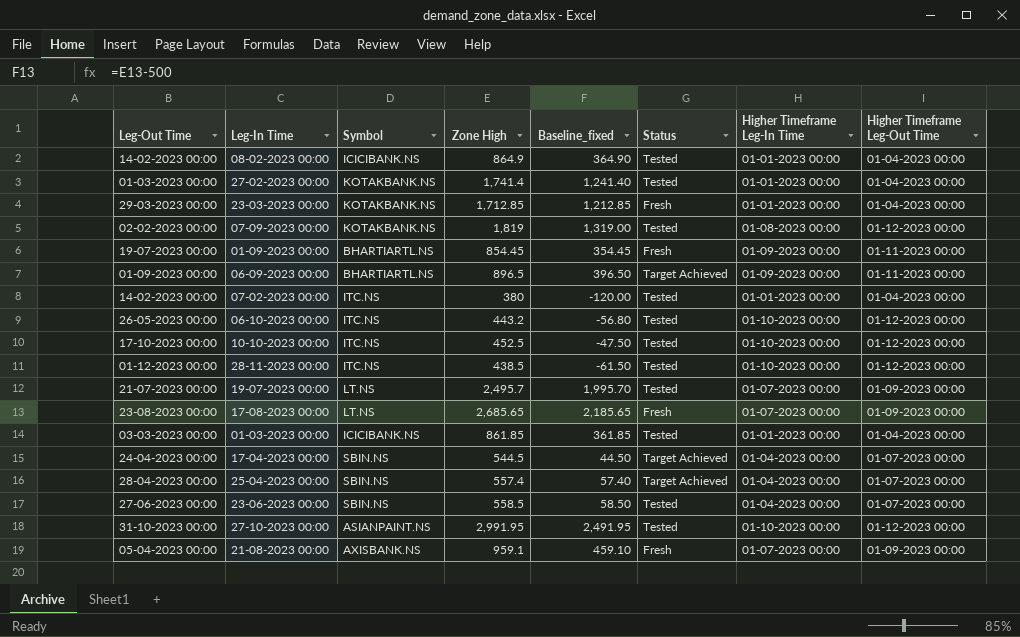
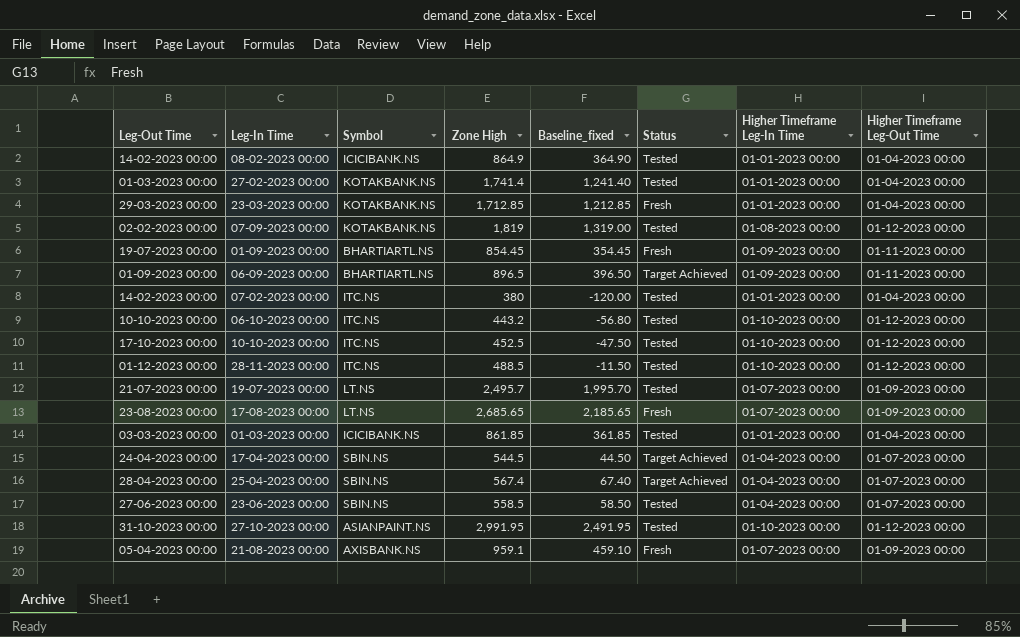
06-10-2023 00:00 | Leg-Out Time: 26-05-2023 00:00 -> 10-10-2023 00:00
28-11-2023 00:00 | Zone High: 438.5 -> 488.5
28-11-2023 00:00 | Baseline_fixed: -61.50 -> -11.50
25-04-2023 00:00 | Zone High: 557.4 -> 567.4
25-04-2023 00:00 | Baseline_fixed: 57.40 -> 67.40

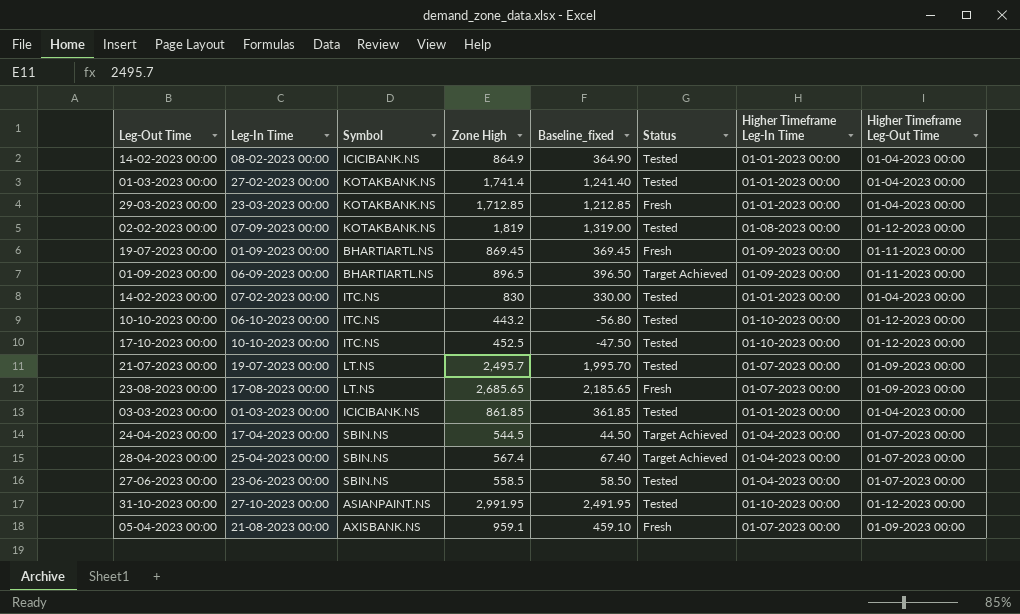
row 28-11-2023 00:00: 01-12-2023 00:00 | ITC.NS | 488.5 | -11.50 | Tested | 01-10-2023 00:00 | 01-12-2023 00:00 -> none
01-09-2023 00:00 | Zone High: 854.45 -> 869.45
01-09-2023 00:00 | Baseline_fixed: 354.45 -> 369.45
07-02-2023 00:00 | Zone High: 380 -> 830
07-02-2023 00:00 | Baseline_fixed: -120.00 -> 330.00

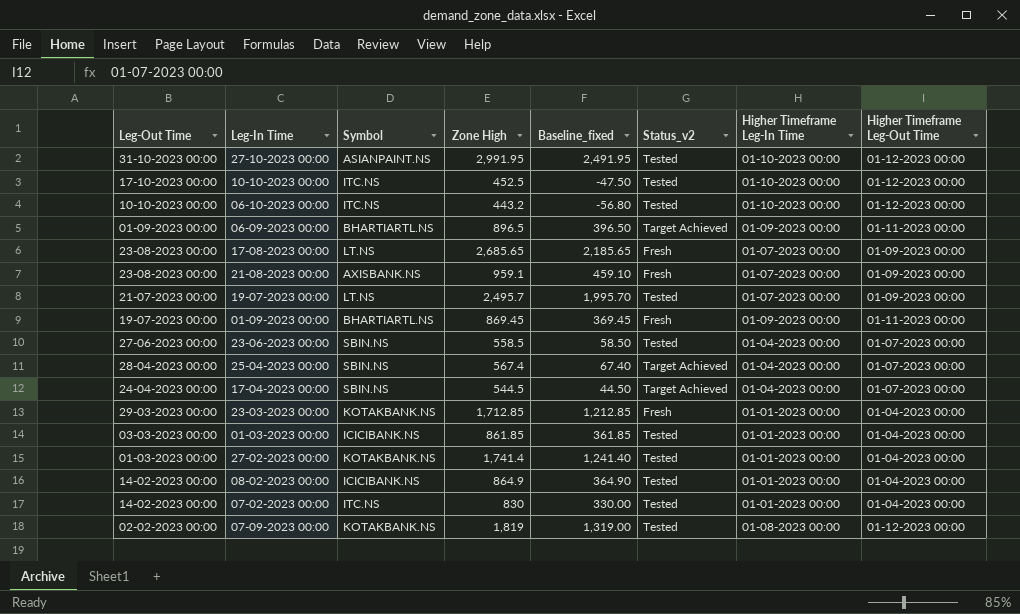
row order: none -> Leg-Out Time descending
column name: Status -> Status_v2
21-08-2023 00:00 | Leg-Out Time: 05-04-2023 00:00 -> 23-08-2023 00:00

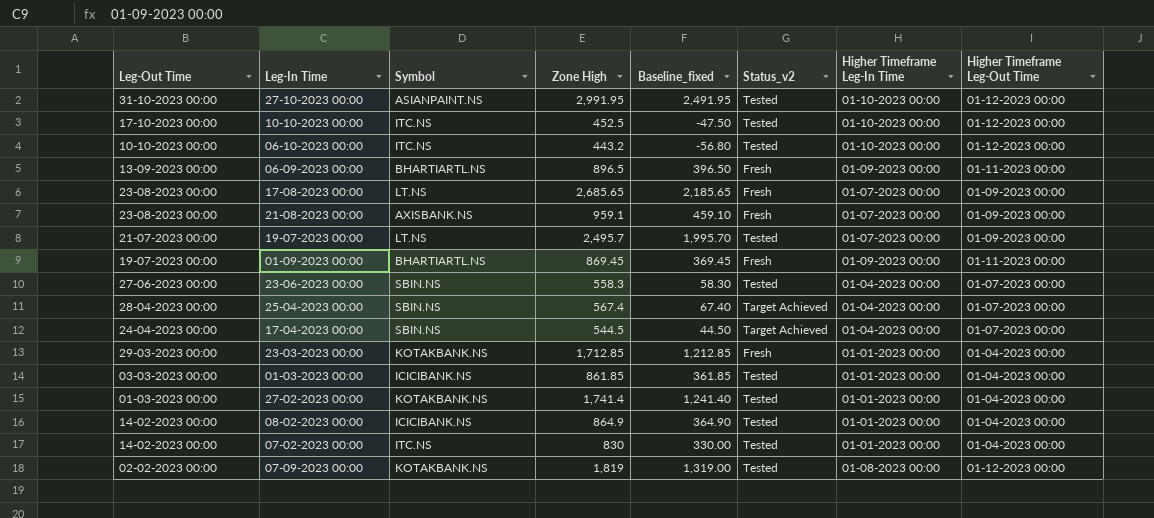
06-09-2023 00:00 | Leg-Out Time: 01-09-2023 00:00 -> 13-09-2023 00:00
06-09-2023 00:00 | Status_v2: Target Achieved -> Fresh
23-06-2023 00:00 | Zone High: 558.5 -> 558.3
23-06-2023 00:00 | Baseline_fixed: 58.50 -> 58.30

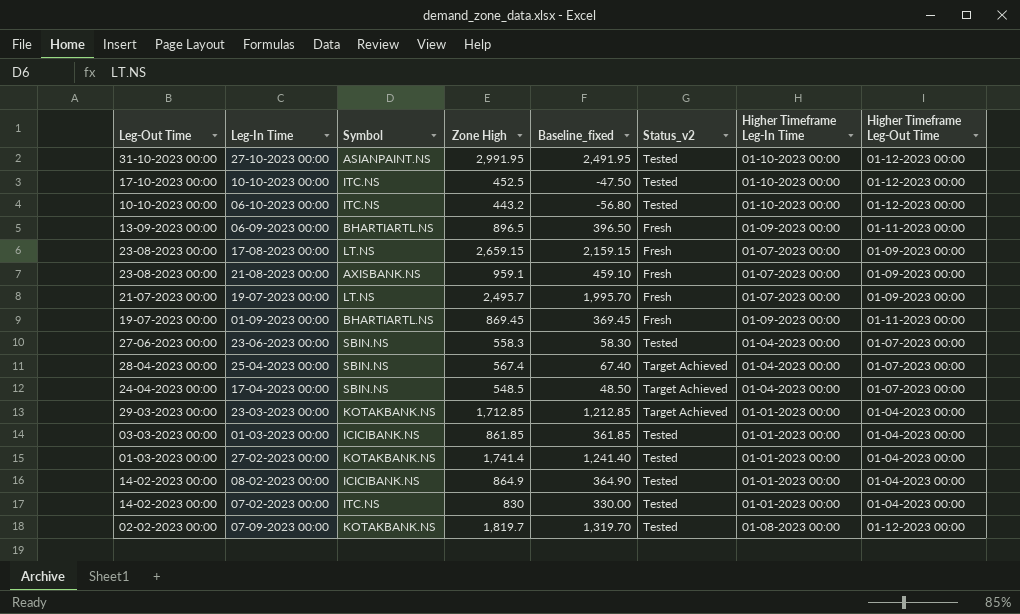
17-08-2023 00:00 | Zone High: 2,685.65 -> 2,659.15
17-08-2023 00:00 | Baseline_fixed: 2,185.65 -> 2,159.15
19-07-2023 00:00 | Status_v2: Tested -> Fresh
17-04-2023 00:00 | Zone High: 544.5 -> 548.5
17-04-2023 00:00 | Baseline_fixed: 44.50 -> 48.50
23-03-2023 00:00 | Status_v2: Fresh -> Target Achieved
07-09-2023 00:00 | Zone High: 1,819 -> 1,819.7
07-09-2023 00:00 | Baseline_fixed: 1,319.00 -> 1,319.70

